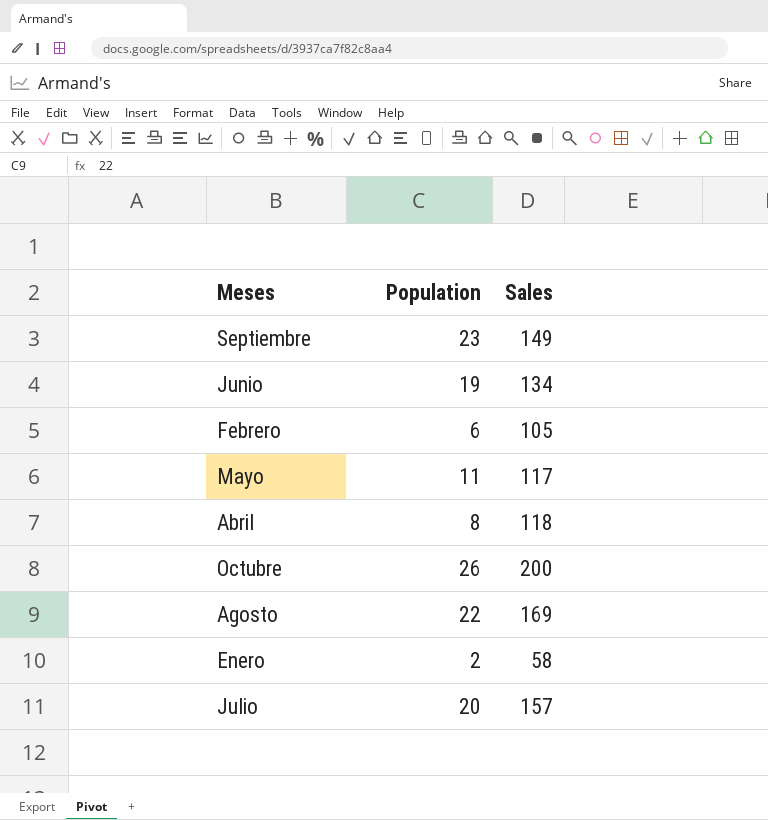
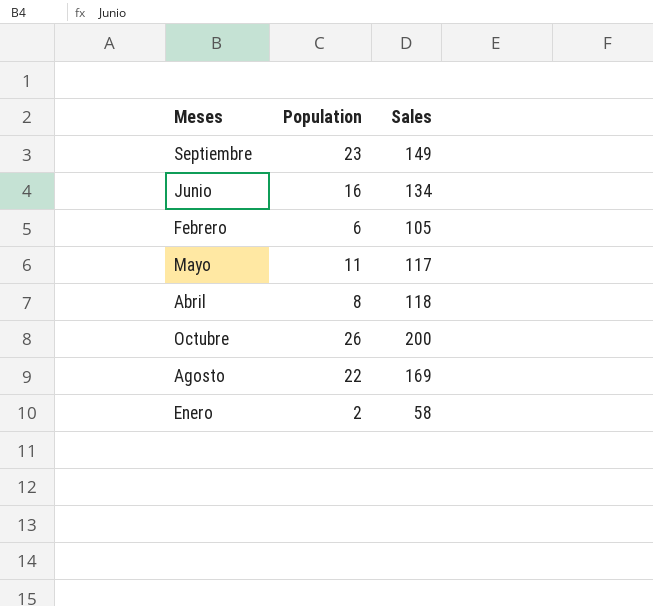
row Julio: 20 | 157 -> none
Junio | Population: 19 -> 16

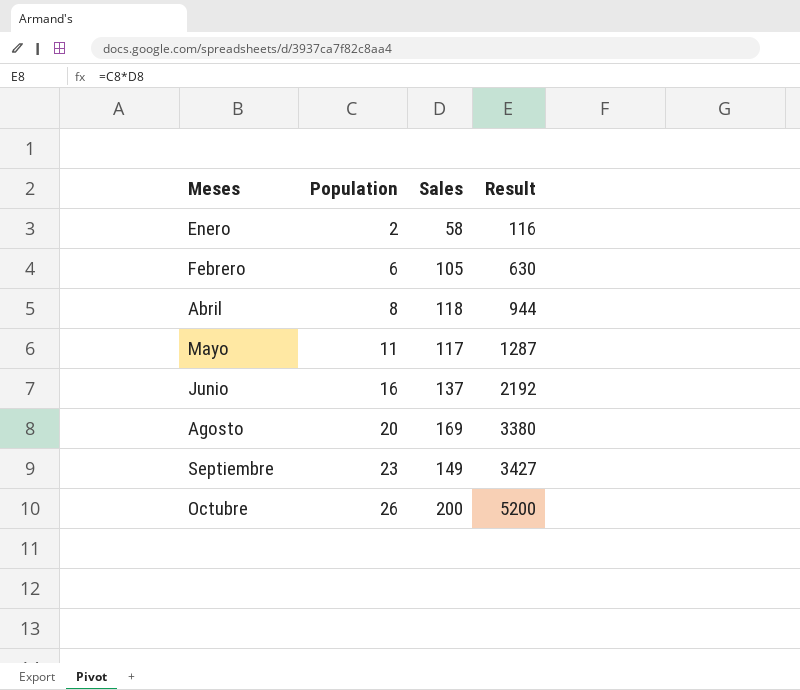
row order: none -> Meses ascending
column Result | formula: none -> [Population] * [Sales]
Junio | Sales: 134 -> 137
Agosto | Population: 22 -> 20

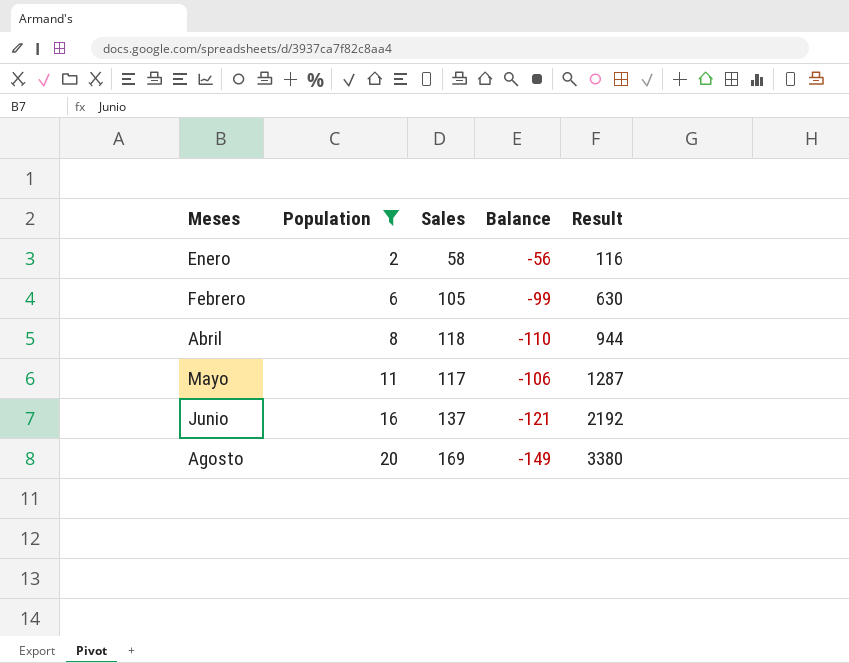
filter: none -> Population <= 20
column Balance | formula: none -> [Population] - [Sales]

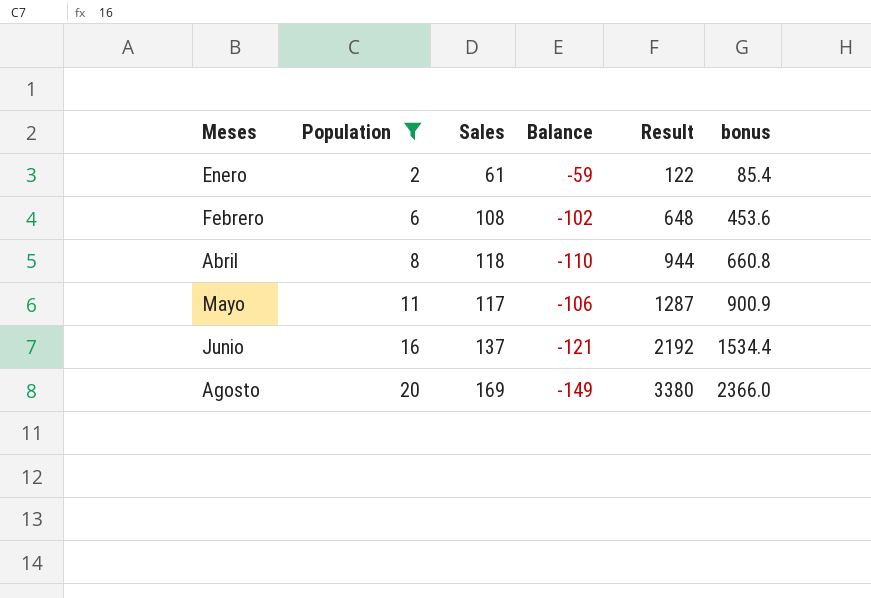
column bonus | formula: none -> [Result] * 0.7
Enero | Sales: 58 -> 61
Enero | Balance: -56 -> -59
Enero | Result: 116 -> 122
Febrero | Sales: 105 -> 108
Febrero | Balance: -99 -> -102
Febrero | Result: 630 -> 648

